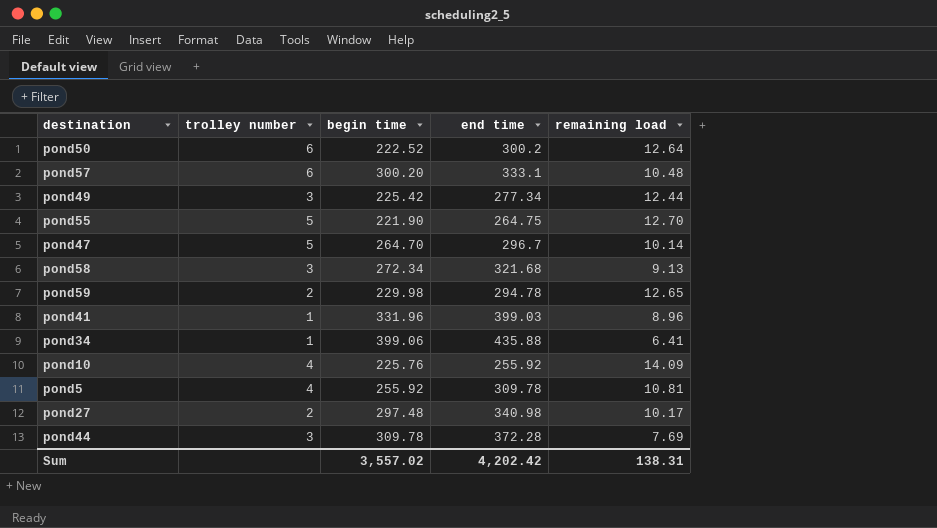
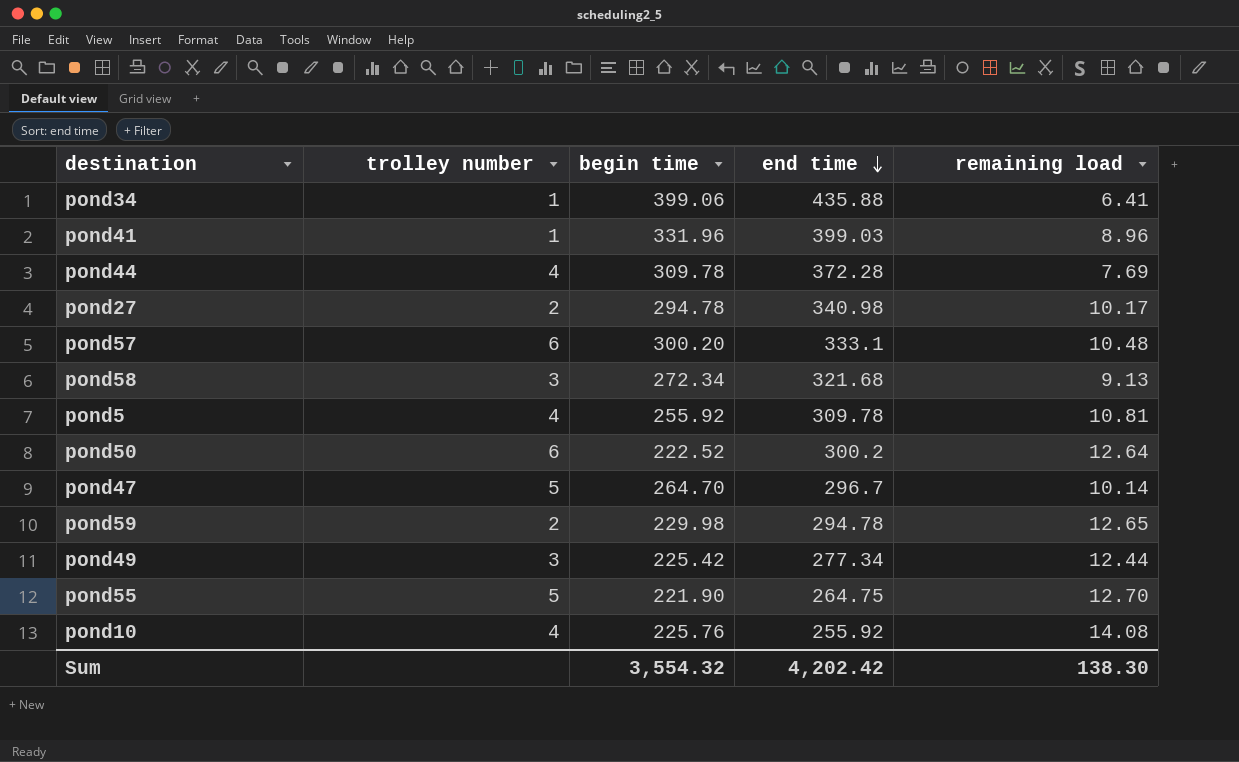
row order: none -> end time descending
pond44 | trolley number: 3 -> 4
pond27 | begin time: 297.48 -> 294.78
pond10 | remaining load: 14.09 -> 14.08
Sum | begin time: 3,557.02 -> 3,554.32
Sum | remaining load: 138.31 -> 138.30

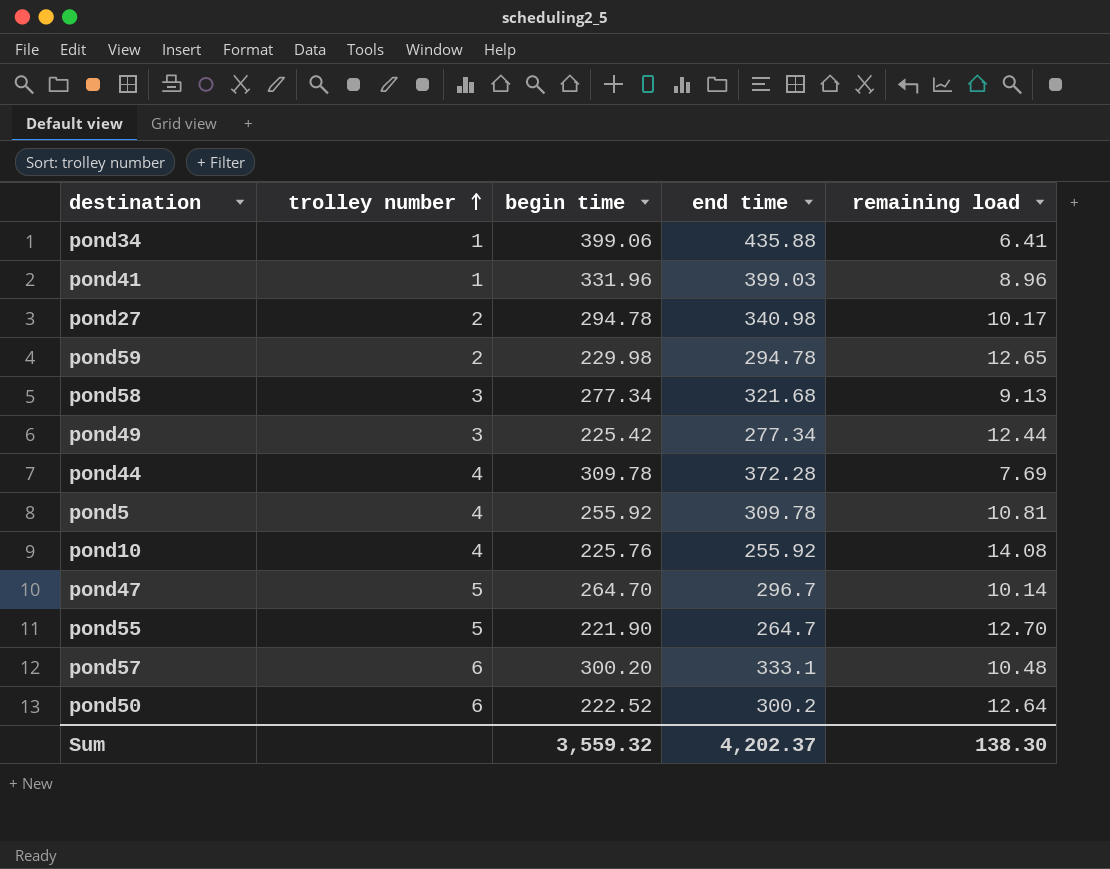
row order: end time descending -> trolley number ascending
pond58 | begin time: 272.34 -> 277.34
pond55 | end time: 264.75 -> 264.7
Sum | begin time: 3,554.32 -> 3,559.32
Sum | end time: 4,202.42 -> 4,202.37

